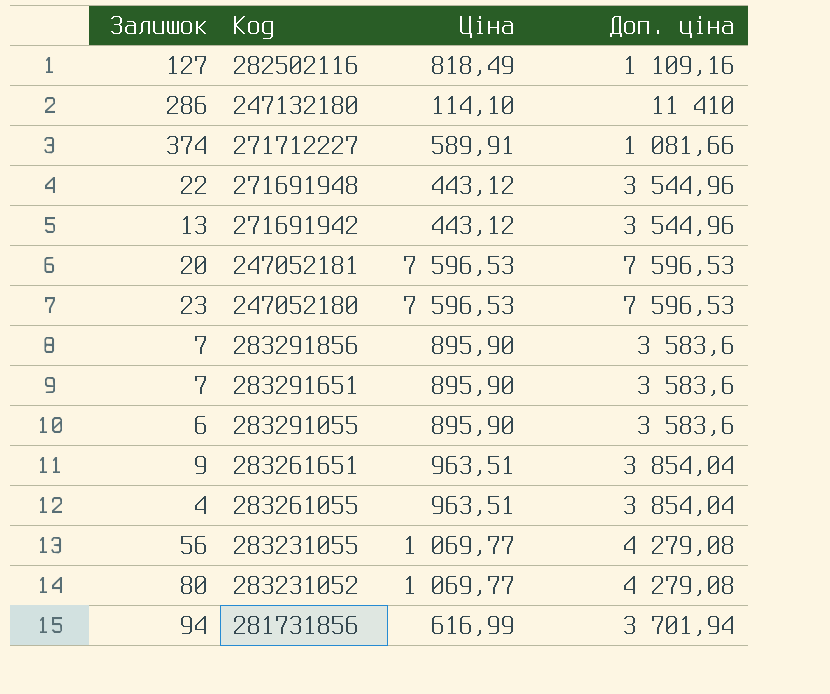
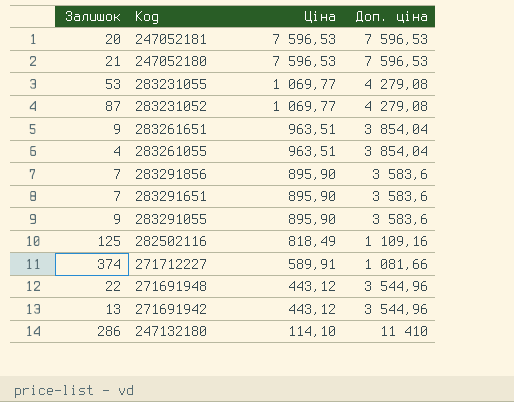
row order: none -> Ціна descending
row 281731856: 94 | 616,99 | 3 701,94 -> none
247052180 | Залишок: 23 -> 21
283231055 | Залишок: 56 -> 53
283231052 | Залишок: 80 -> 87
283291055 | Залишок: 6 -> 9
282502116 | Залишок: 127 -> 125

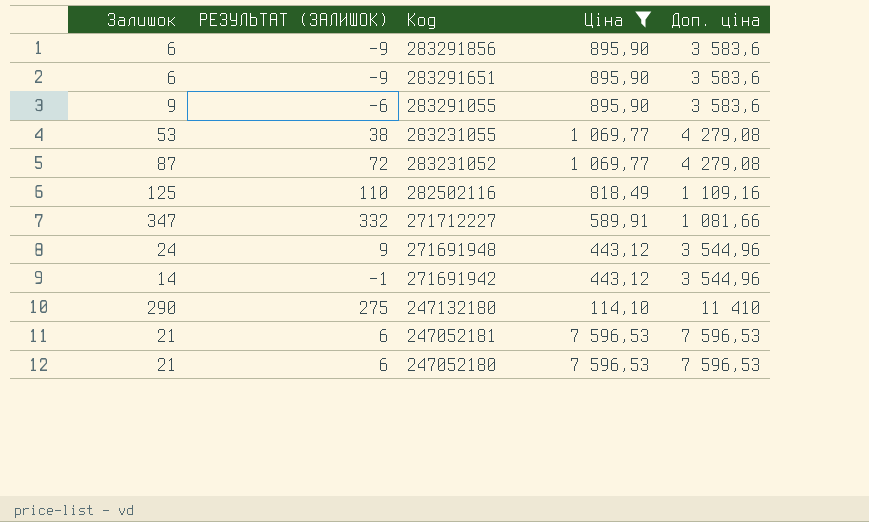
filter: none -> Ціна != 963,51
row order: Ціна descending -> Код descending
column РЕЗУЛЬТАТ (ЗАЛИШОК) | formula: none -> [Залишок] - 15
283291856 | Залишок: 7 -> 6
283291651 | Залишок: 7 -> 6
271712227 | Залишок: 374 -> 347
271691948 | Залишок: 22 -> 24
271691942 | Залишок: 13 -> 14
247132180 | Залишок: 286 -> 290
247052181 | Залишок: 20 -> 21

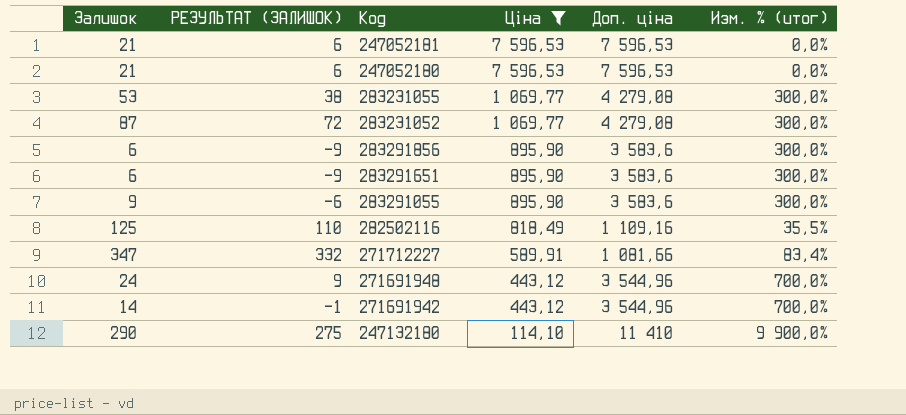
row order: Код descending -> Ціна descending
column Изм. % (итог) | formula: none -> ([Доп. ціна] - [Ціна]) / [Ціна]

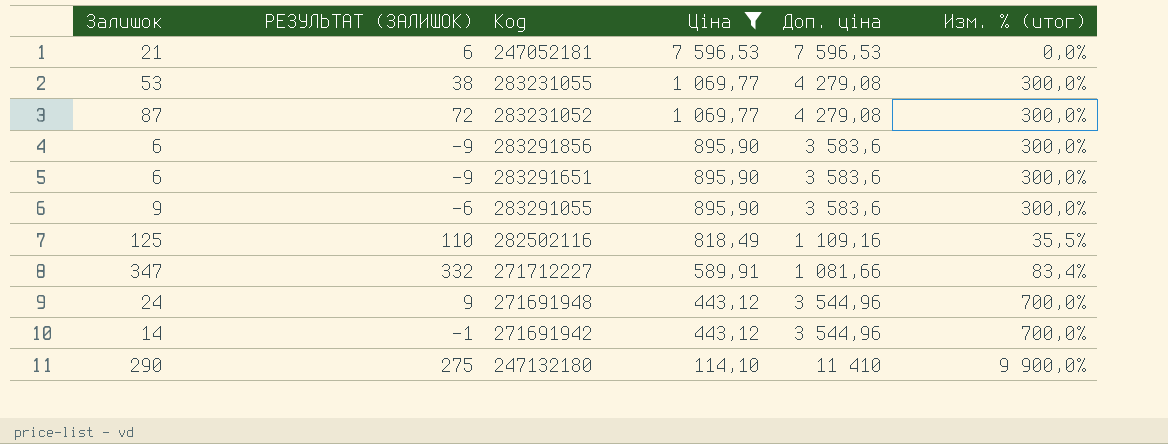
row 247052180: 21 | 6 | 7 596,53 | 7 596,53 | 0,0% -> none

